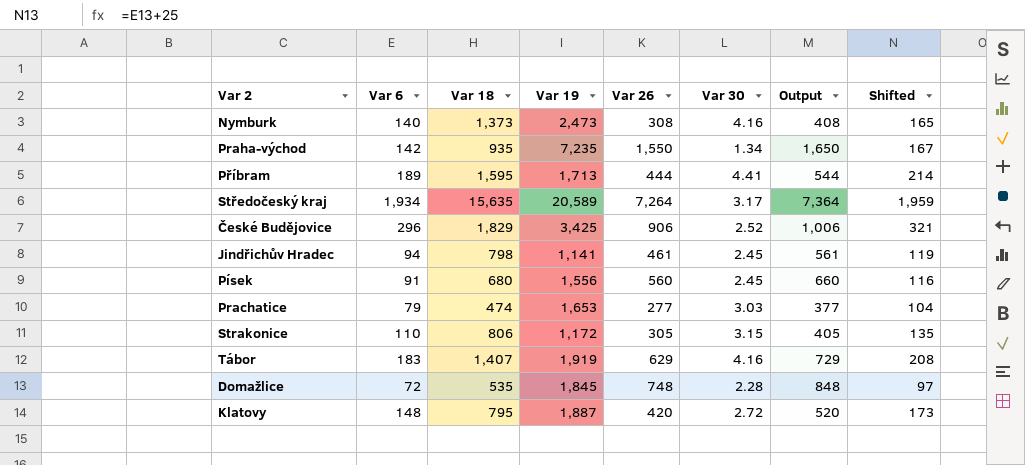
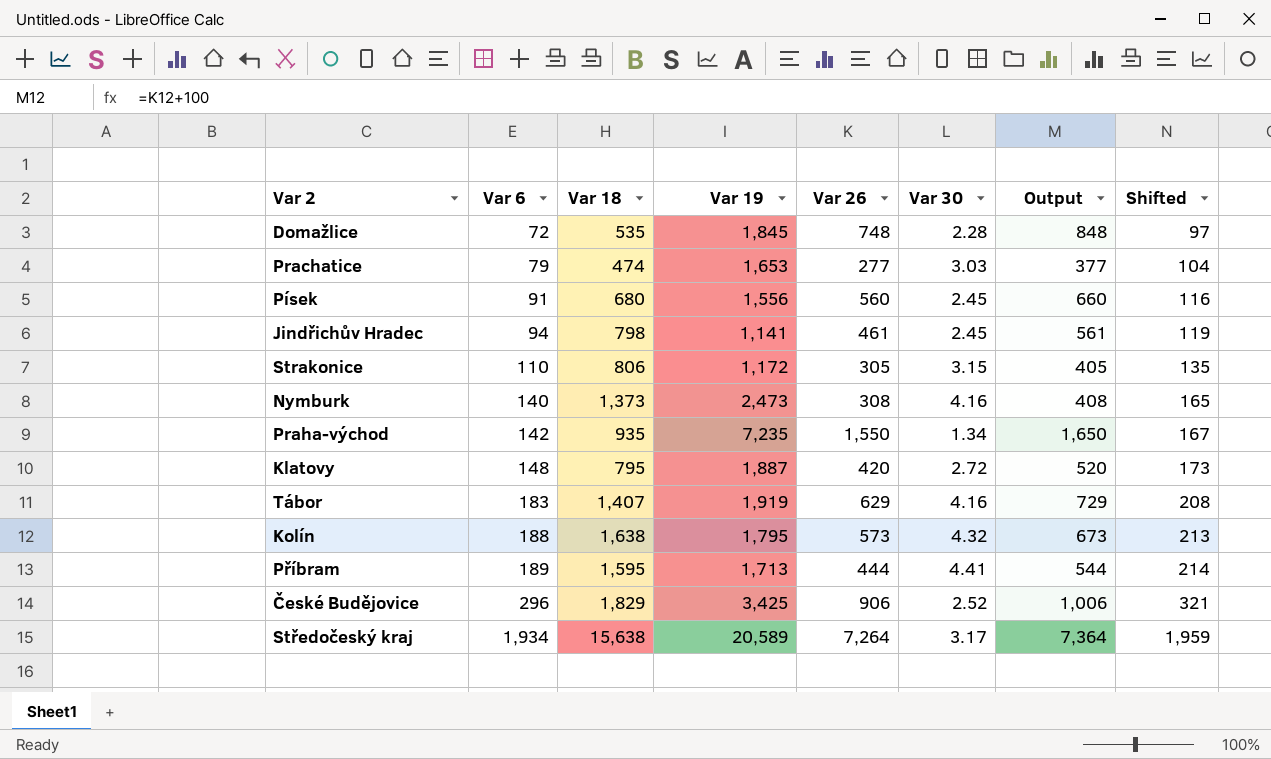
row order: none -> Var 6 ascending
row Kolín: none -> 188 | 1,638 | 1,795 | 573 | 4.32 | 673 | 213
Středočeský kraj | Var 18: 15,635 -> 15,638

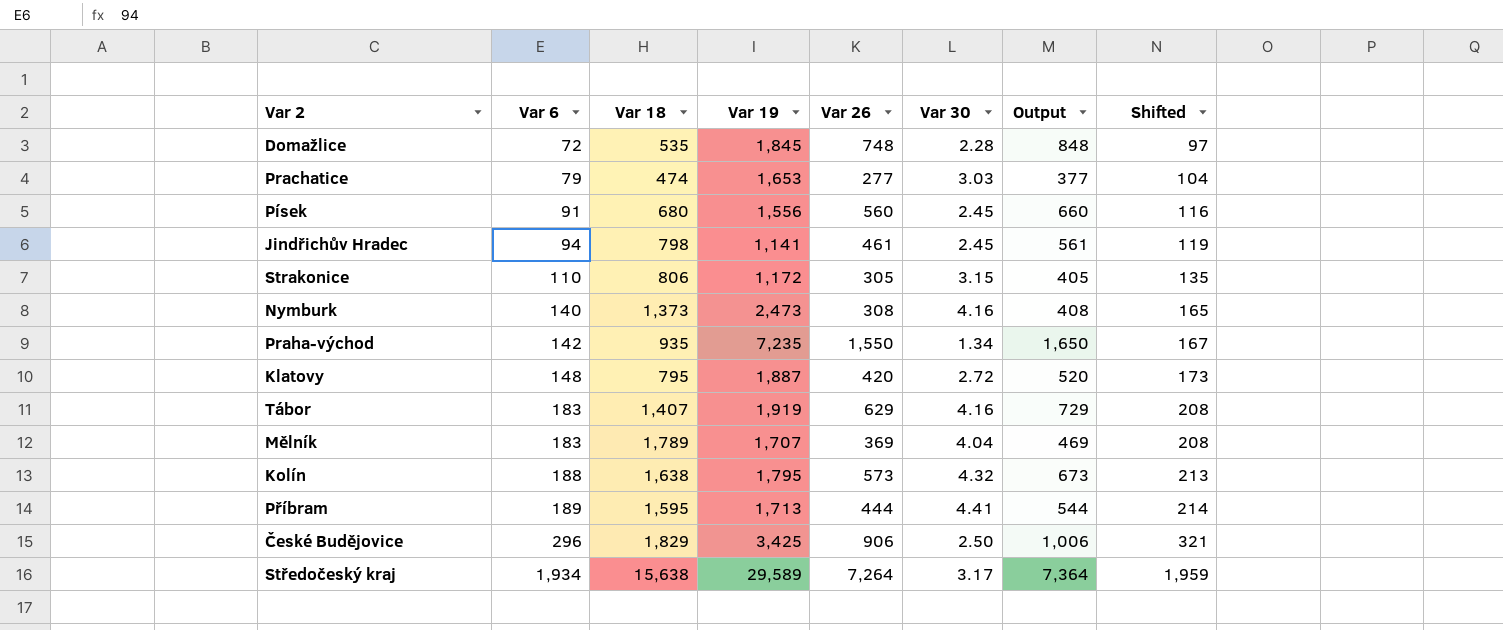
row Mělník: none -> 183 | 1,789 | 1,707 | 369 | 4.04 | 469 | 208
České Budějovice | Var 30: 2.52 -> 2.50
Středočeský kraj | Var 19: 20,589 -> 29,589

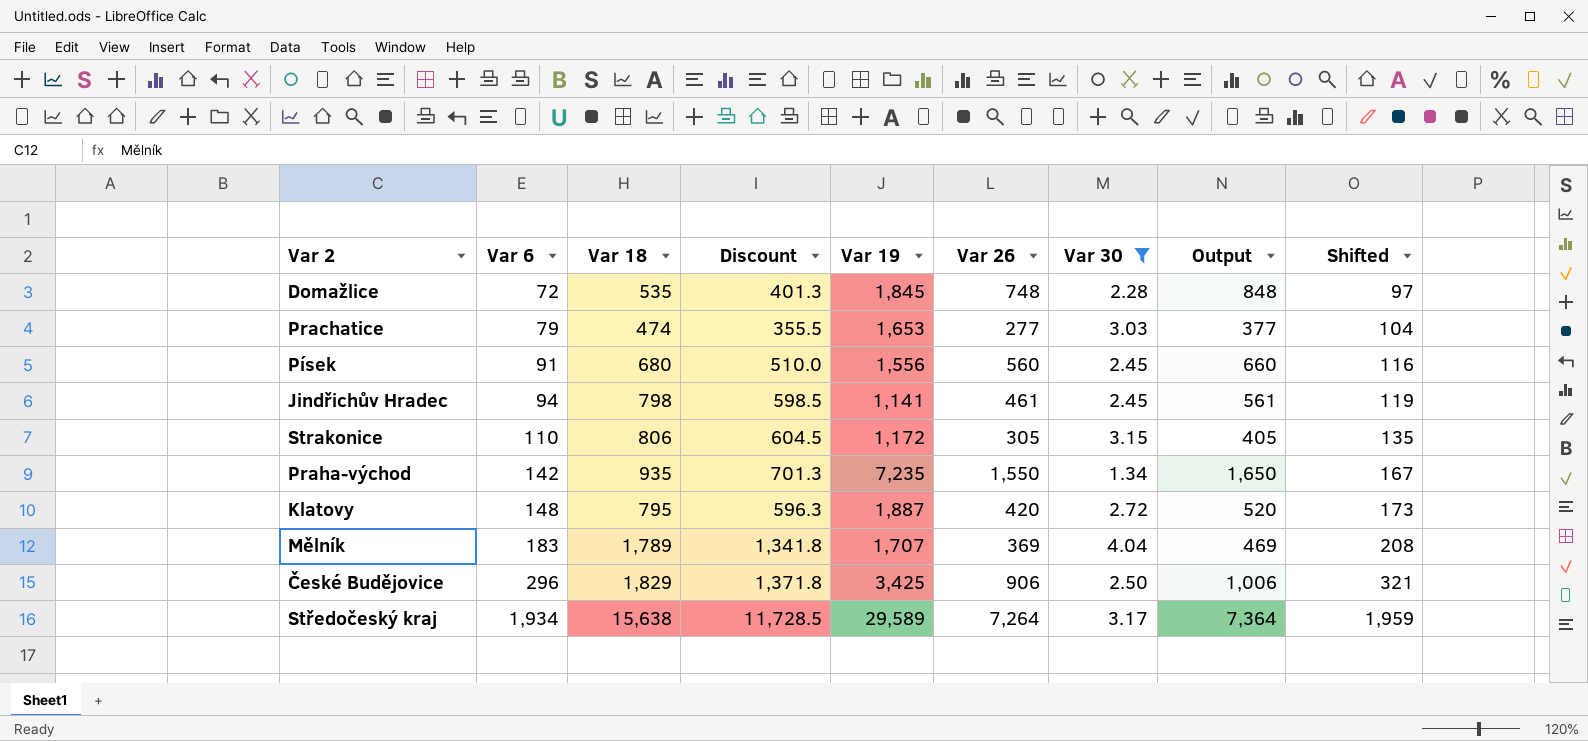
filter: none -> Var 30 <= 4.04
column Discount | formula: none -> [Var 18] * 0.75

